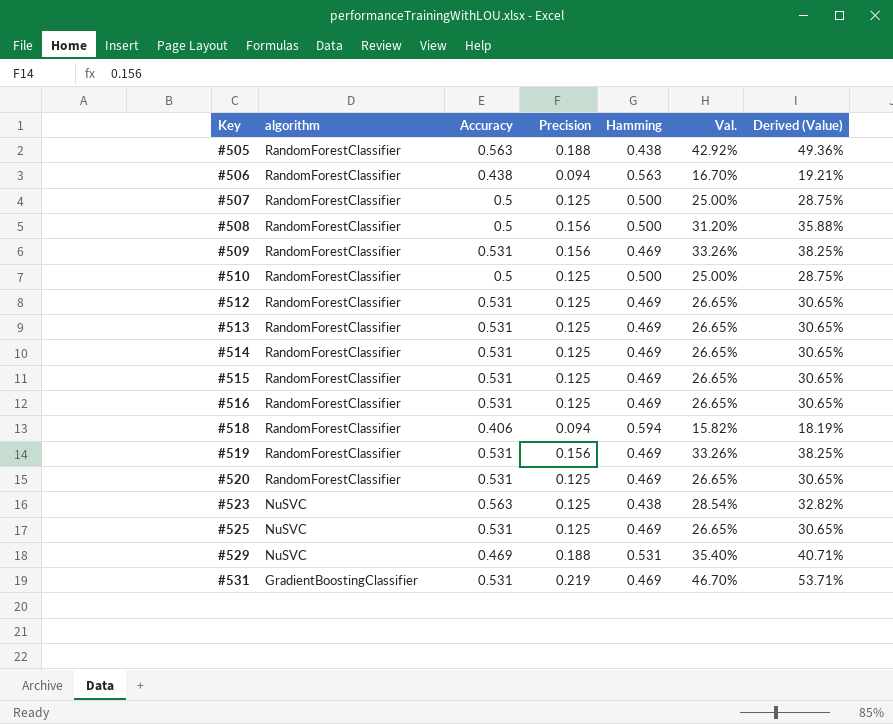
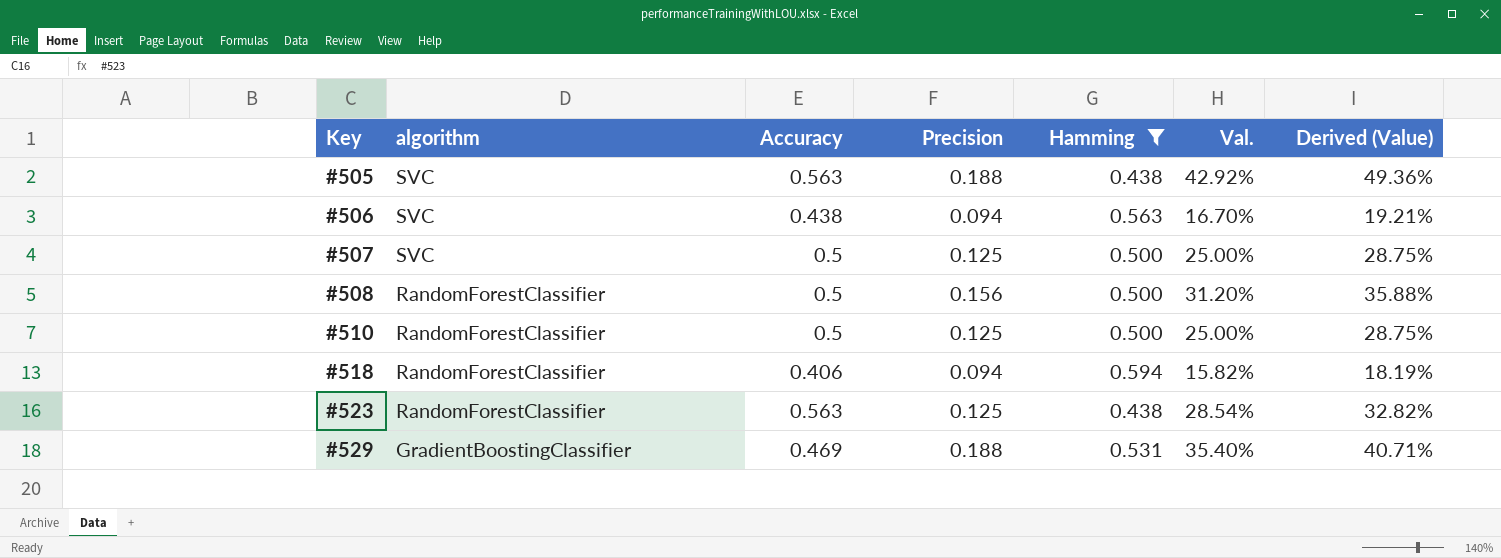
filter: none -> Hamming != 0.469
#505 | algorithm: RandomForestClassifier -> SVC
#506 | algorithm: RandomForestClassifier -> SVC
#507 | algorithm: RandomForestClassifier -> SVC
#523 | algorithm: NuSVC -> RandomForestClassifier
#529 | algorithm: NuSVC -> GradientBoostingClassifier

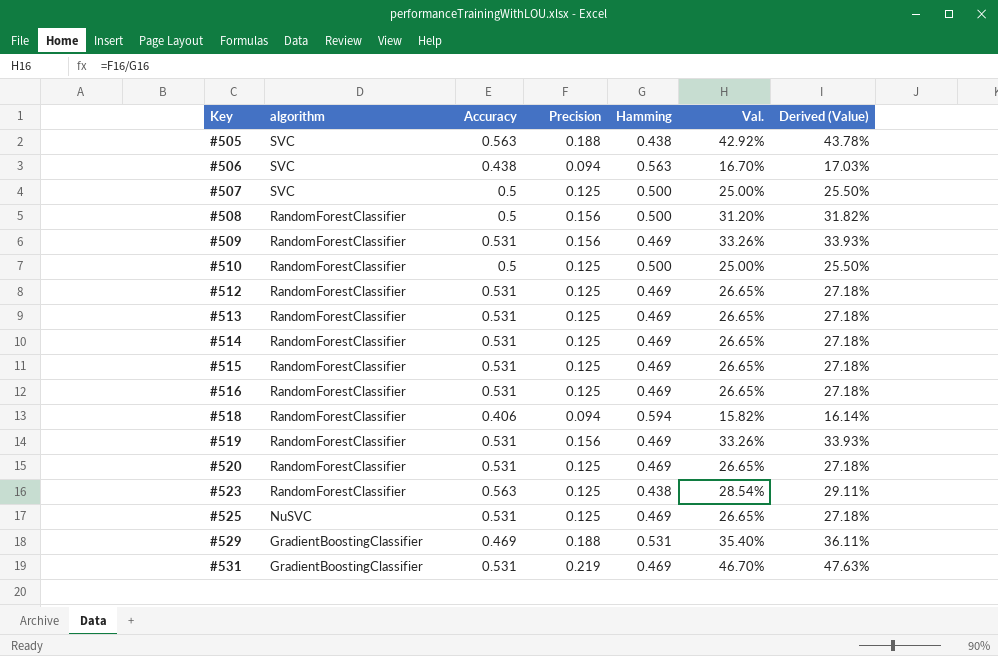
filter: Hamming != 0.469 -> none
column Derived (Value) | formula: [Val.] * 1.15 -> [Val.] * 1.02

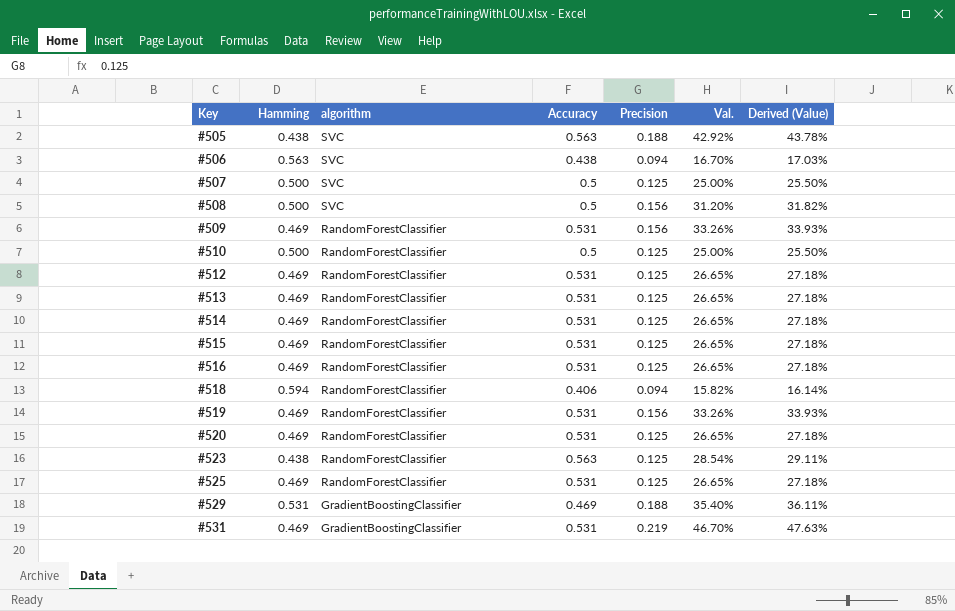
column Hamming | position: 5 -> 2
#508 | algorithm: RandomForestClassifier -> SVC
#525 | algorithm: NuSVC -> RandomForestClassifier

